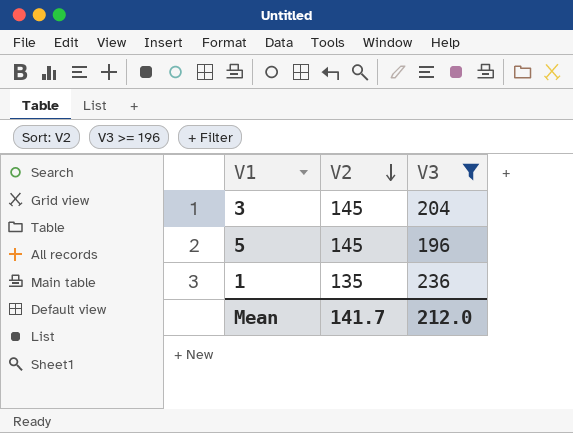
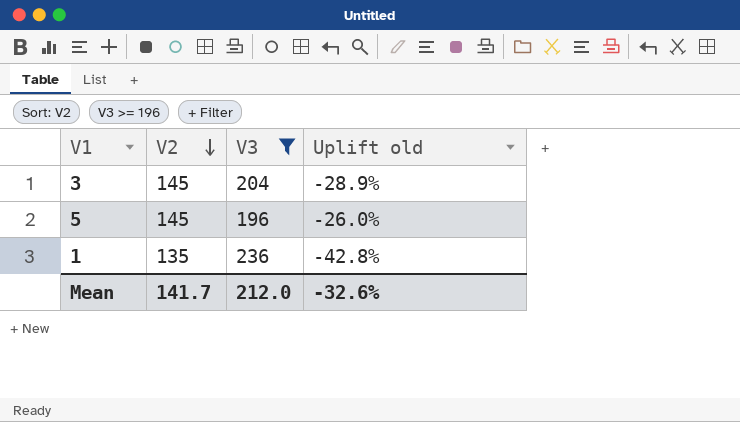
column Uplift old | formula: none -> ([V2] - [V3]) / [V3]

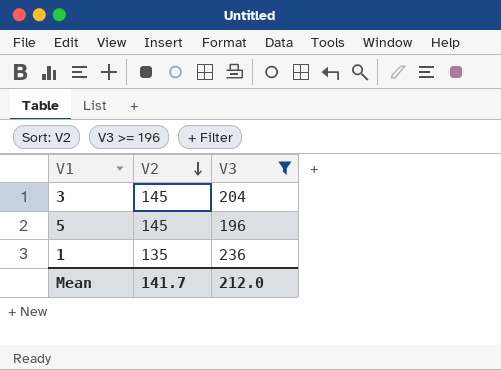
column Uplift old | formula: ([V2] - [V3]) / [V3] -> none

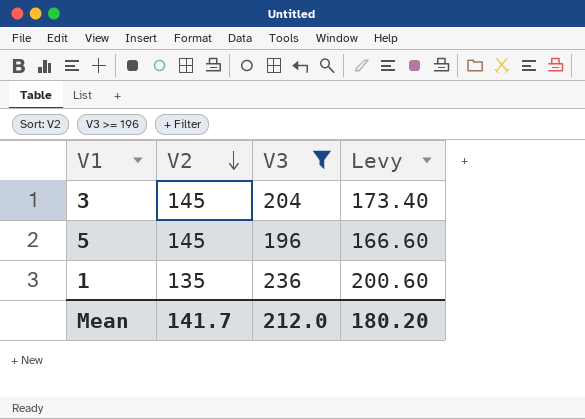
column Levy | formula: none -> [V3] * 0.85

